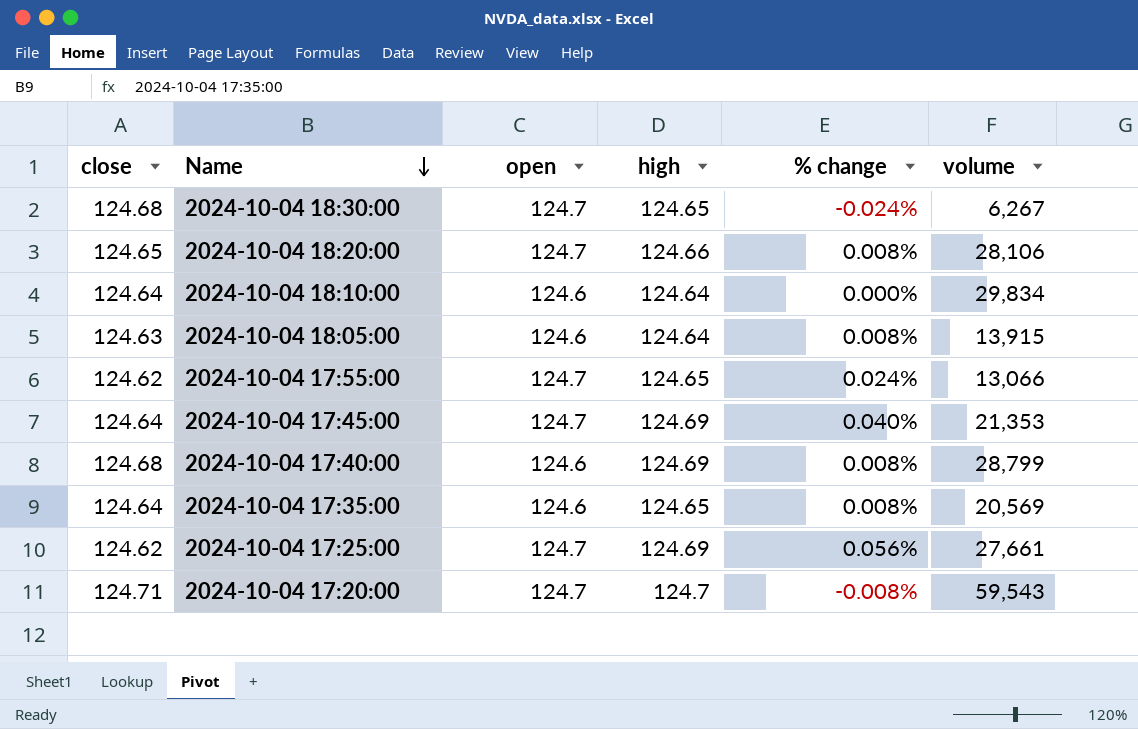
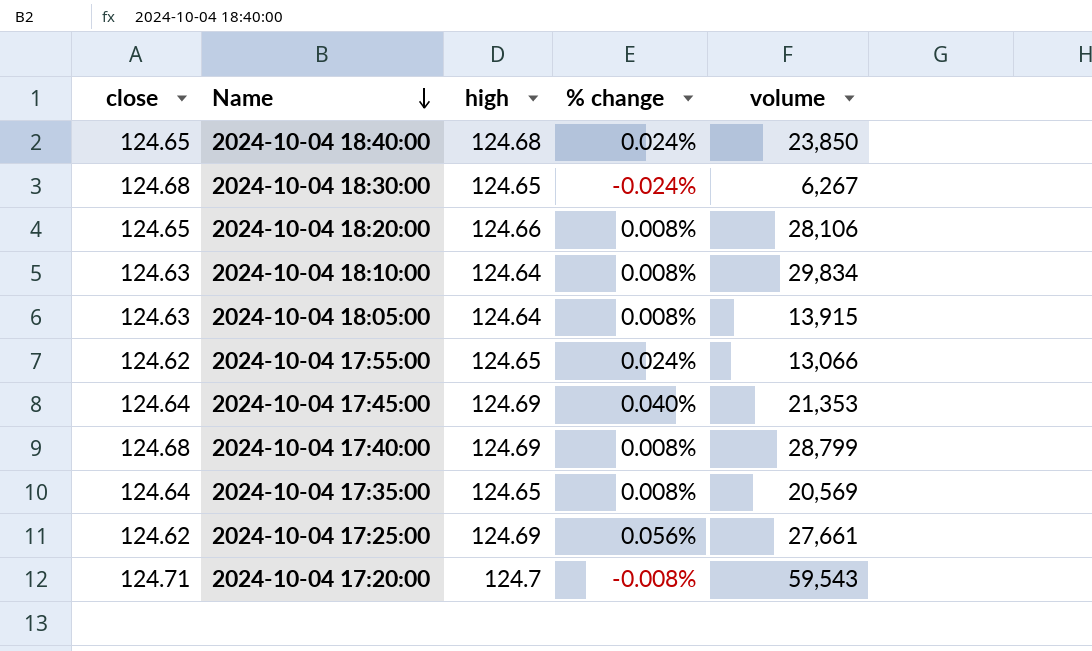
column open | position: 3 -> none
row 2024-10-04 18:40:00: none -> 124.65 | 124.68 | 0.024% | 23,850
2024-10-04 18:10:00 | close: 124.64 -> 124.63
2024-10-04 18:10:00 | % change: 0.000% -> 0.008%

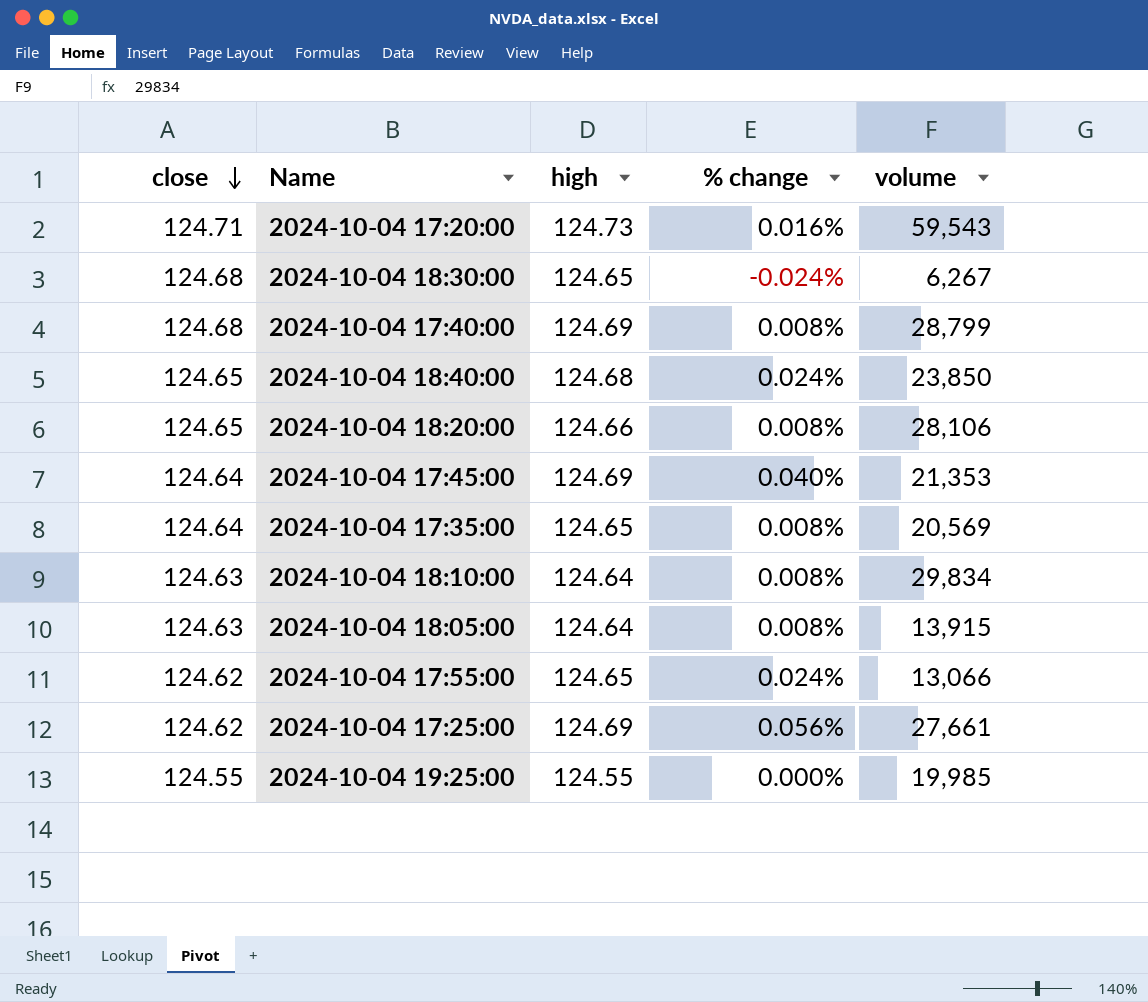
row order: Name descending -> close descending
2024-10-04 17:20:00 | high: 124.7 -> 124.73
2024-10-04 17:20:00 | % change: -0.008% -> 0.016%
row 2024-10-04 19:25:00: none -> 124.55 | 124.55 | 0.000% | 19,985

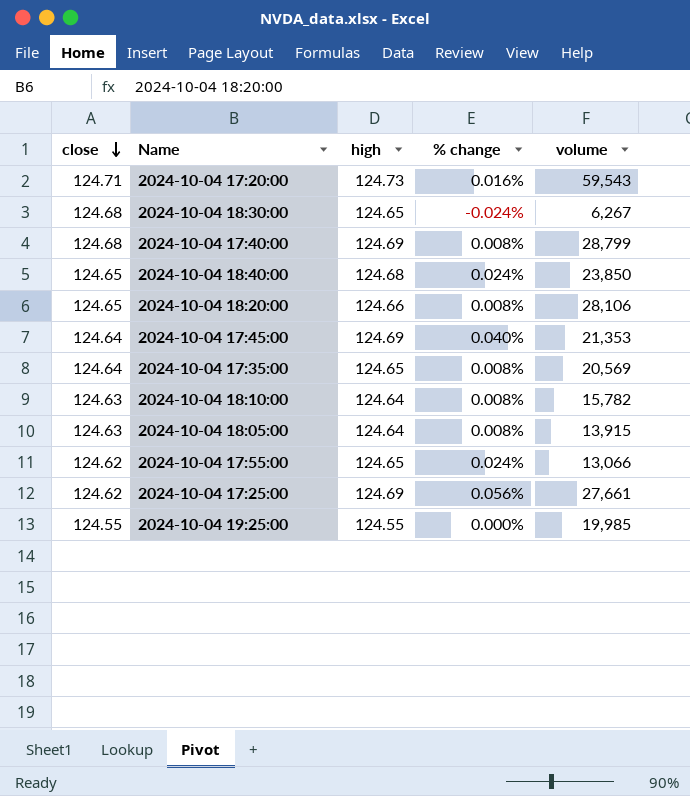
2024-10-04 18:10:00 | volume: 29,834 -> 15,782

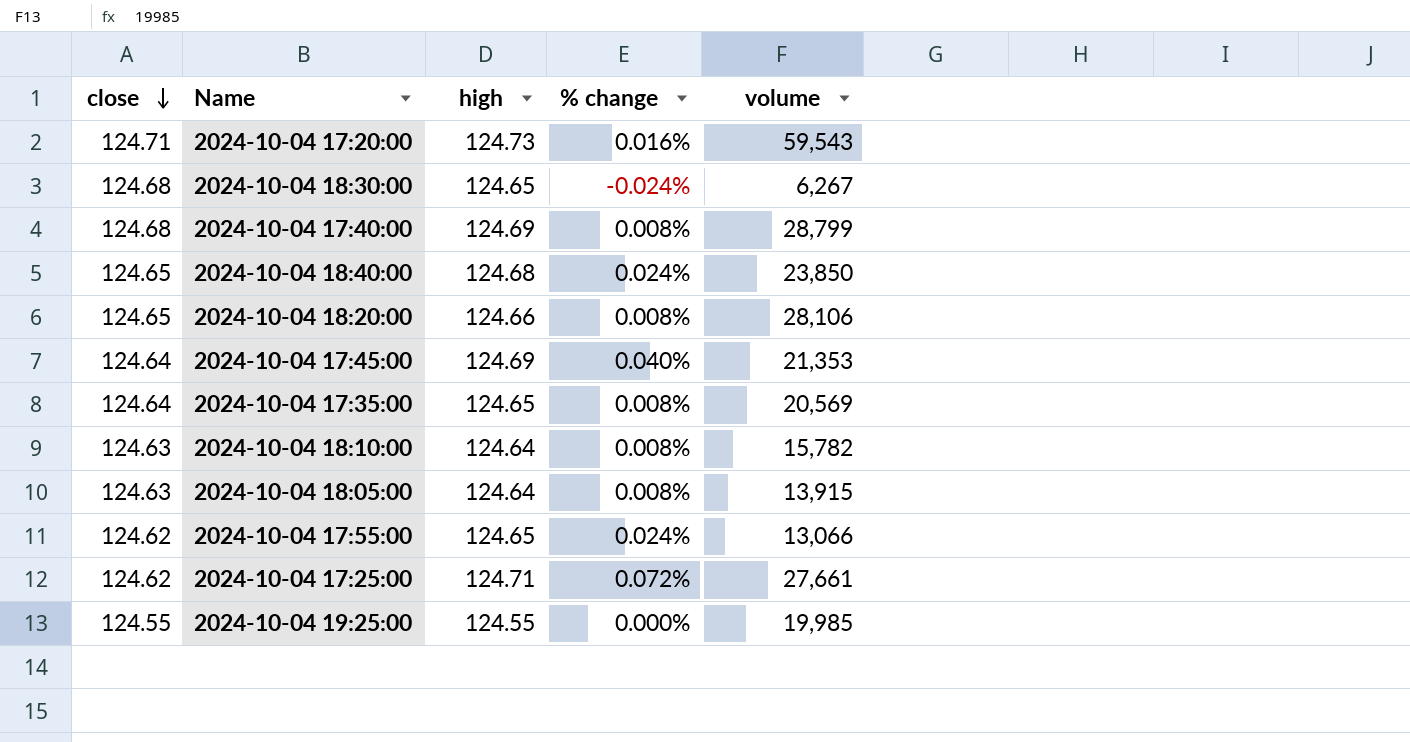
2024-10-04 17:25:00 | high: 124.69 -> 124.71
2024-10-04 17:25:00 | % change: 0.056% -> 0.072%

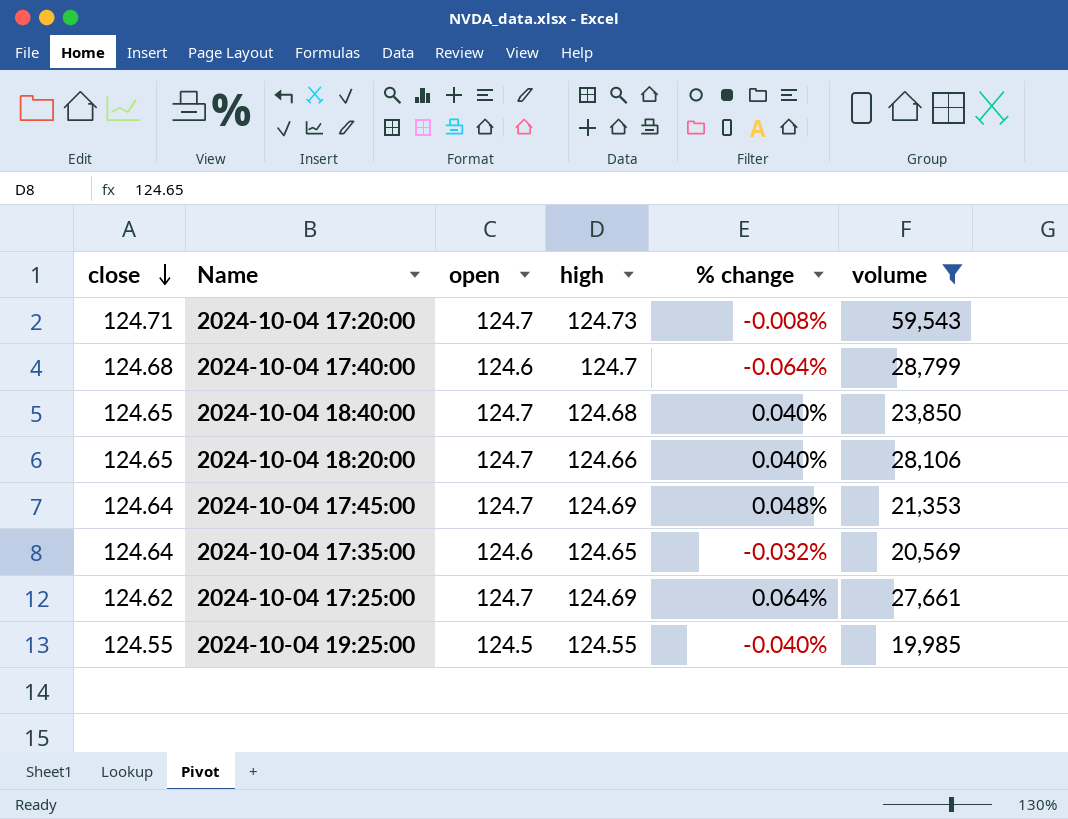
filter: none -> volume >= 19,985
column open | position: none -> 3
column % change | formula: ([high] - [close]) / [close] -> ([open] - [close]) / [close]
2024-10-04 17:40:00 | high: 124.69 -> 124.7
2024-10-04 17:25:00 | high: 124.71 -> 124.69

